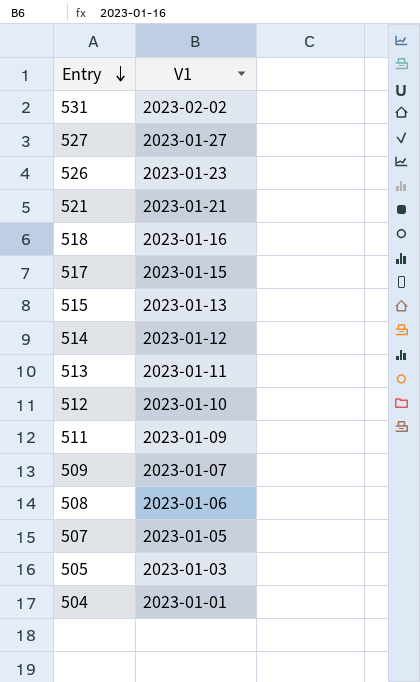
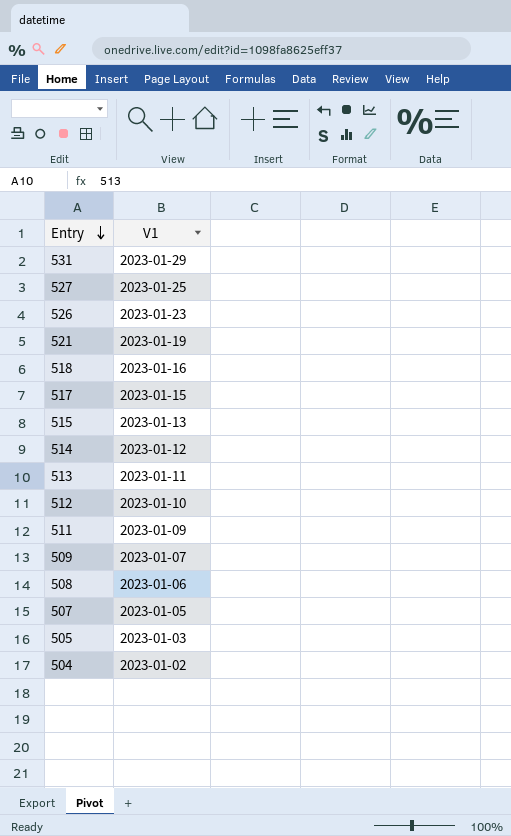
531 | V1: 2023-02-02 -> 2023-01-29
527 | V1: 2023-01-27 -> 2023-01-25
521 | V1: 2023-01-21 -> 2023-01-19
504 | V1: 2023-01-01 -> 2023-01-02

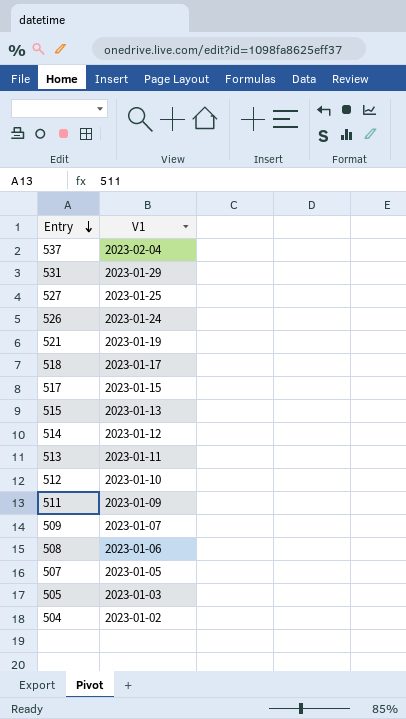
row 537: none -> 2023-02-04
526 | V1: 2023-01-23 -> 2023-01-24
518 | V1: 2023-01-16 -> 2023-01-17

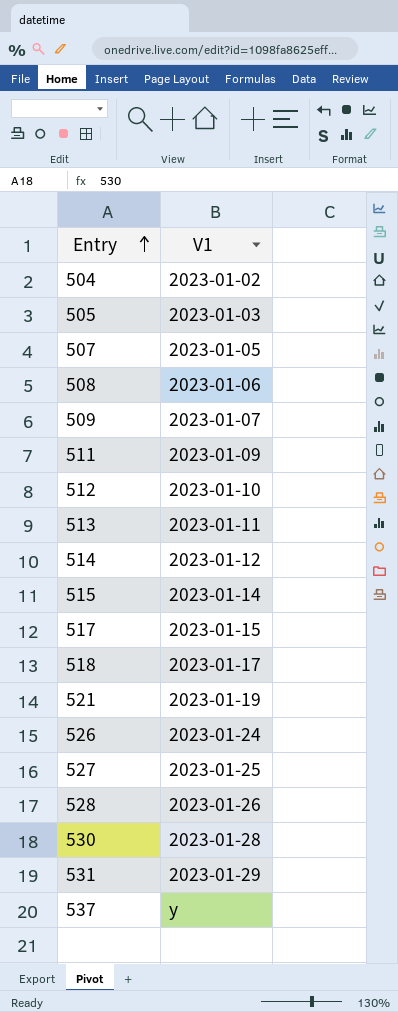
row order: Entry descending -> Entry ascending
515 | V1: 2023-01-13 -> 2023-01-14
row 528: none -> 2023-01-26
row 530: none -> 2023-01-28
537 | V1: 2023-02-04 -> y

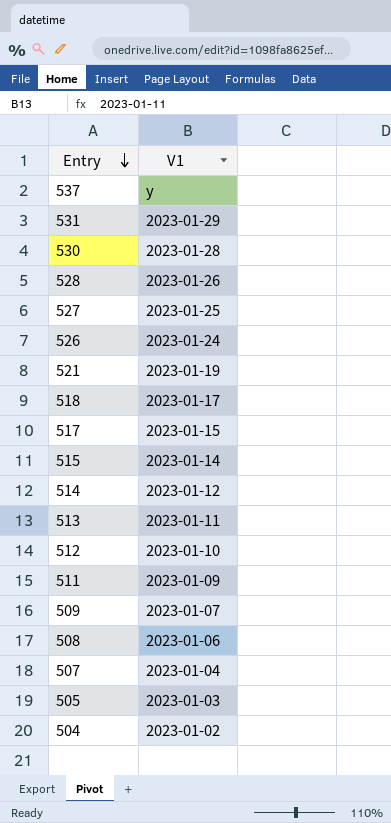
row order: Entry ascending -> Entry descending
507 | V1: 2023-01-05 -> 2023-01-04

